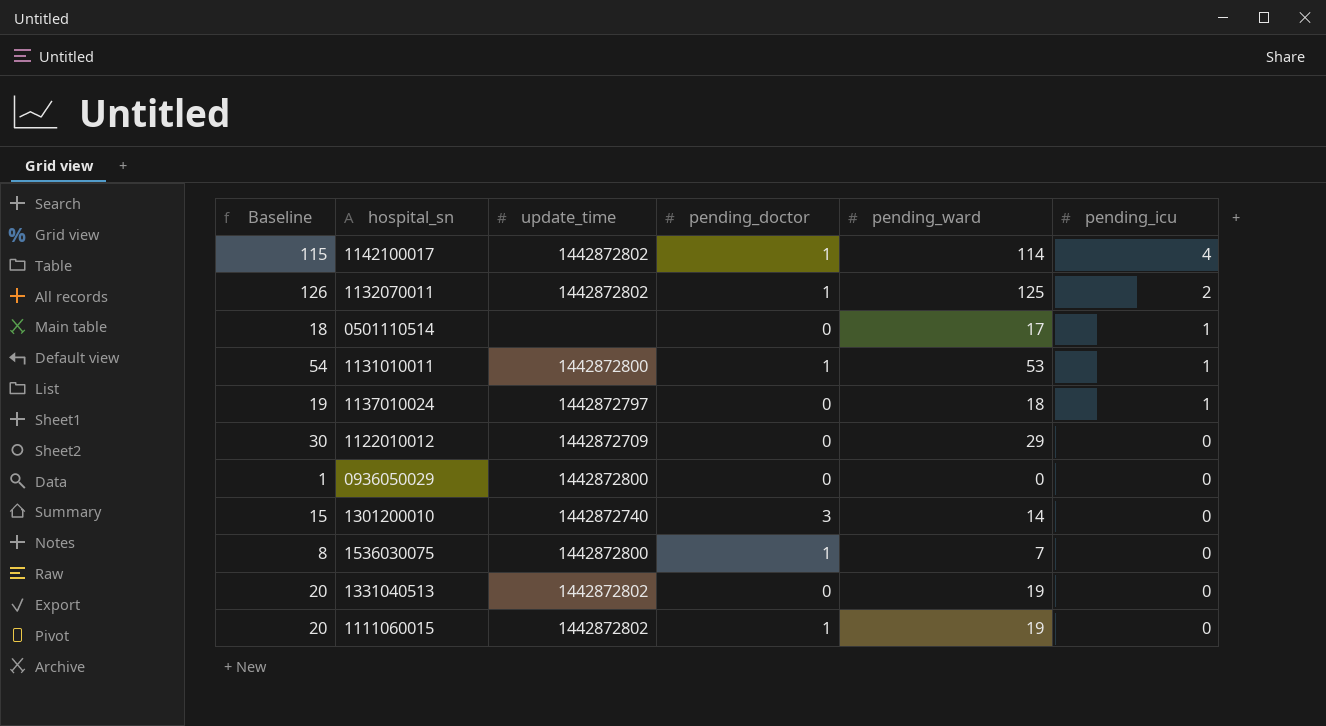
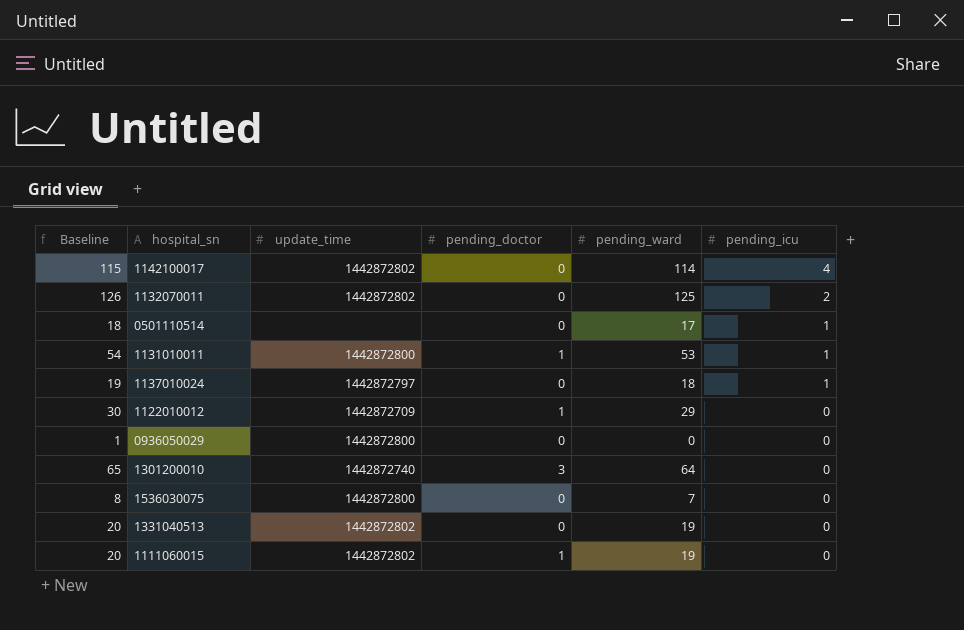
1142100017 | pending_doctor: 1 -> 0
1132070011 | pending_doctor: 1 -> 0
1122010012 | pending_doctor: 0 -> 1
1301200010 | Baseline: 15 -> 65
1301200010 | pending_ward: 14 -> 64
1536030075 | pending_doctor: 1 -> 0

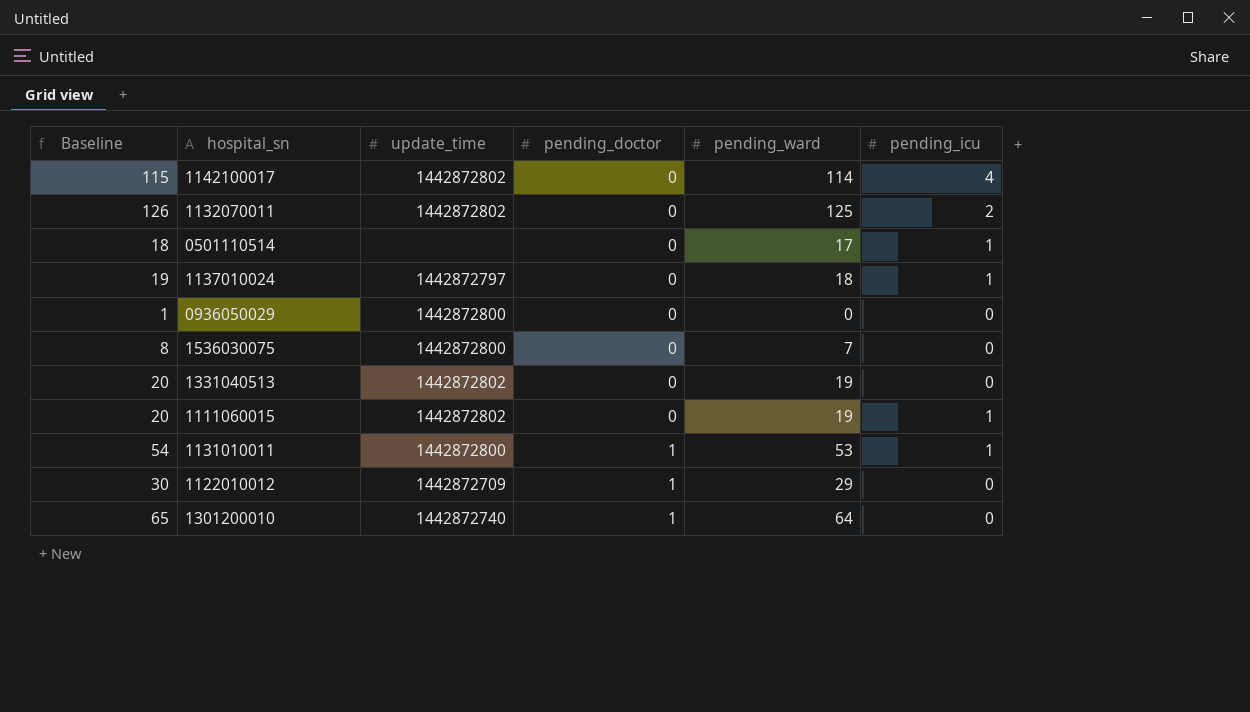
row order: pending_icu descending -> pending_doctor ascending
1111060015 | pending_doctor: 1 -> 0
1111060015 | pending_icu: 0 -> 1
1301200010 | pending_doctor: 3 -> 1

